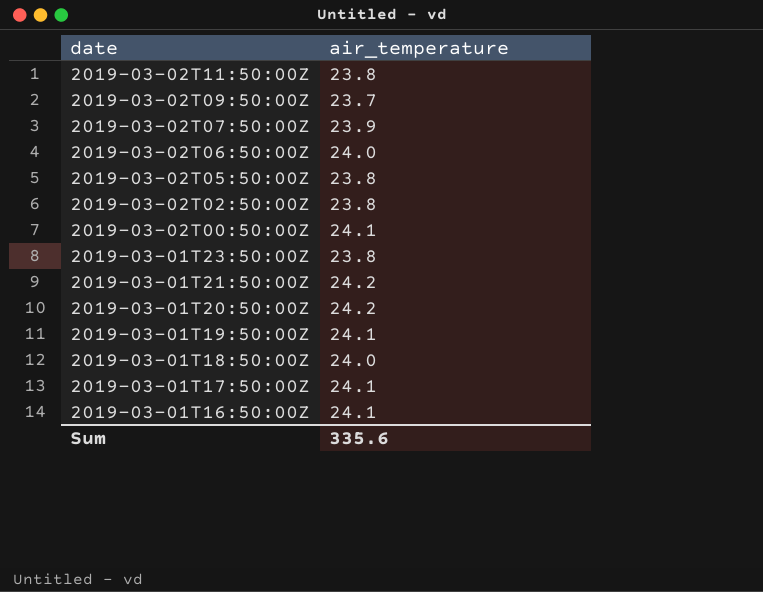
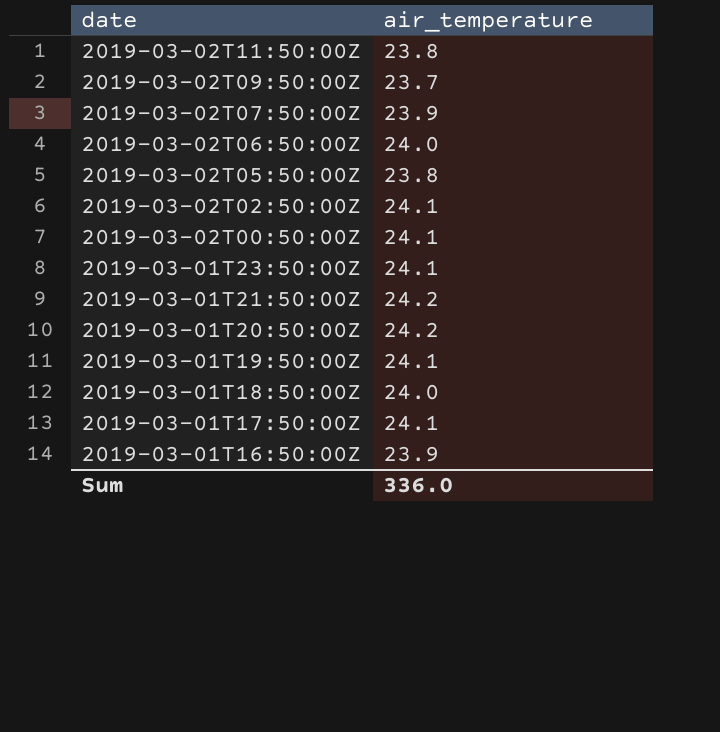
2019-03-02T02:50:00Z | air_temperature: 23.8 -> 24.1
2019-03-01T23:50:00Z | air_temperature: 23.8 -> 24.1
2019-03-01T16:50:00Z | air_temperature: 24.1 -> 23.9
Sum | air_temperature: 335.6 -> 336.0

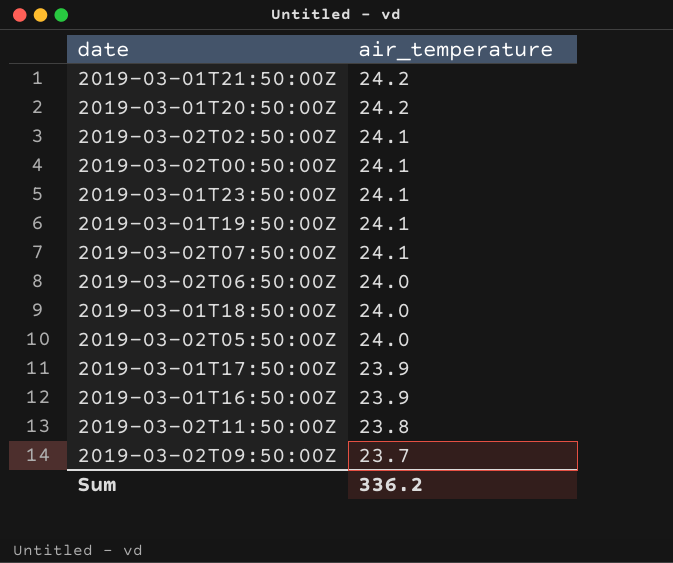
row order: date descending -> air_temperature descending
2019-03-02T07:50:00Z | air_temperature: 23.9 -> 24.1
2019-03-02T05:50:00Z | air_temperature: 23.8 -> 24.0
2019-03-01T17:50:00Z | air_temperature: 24.1 -> 23.9
Sum | air_temperature: 336.0 -> 336.2

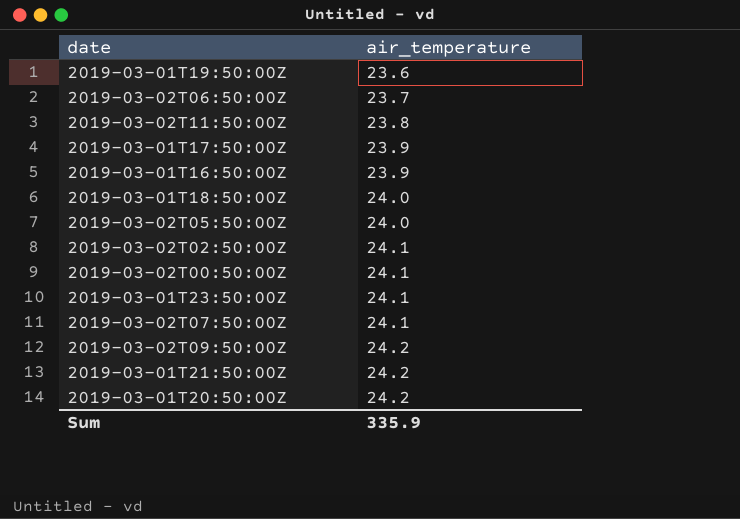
row order: air_temperature descending -> air_temperature ascending
2019-03-01T19:50:00Z | air_temperature: 24.1 -> 23.6
2019-03-02T06:50:00Z | air_temperature: 24.0 -> 23.7
2019-03-02T09:50:00Z | air_temperature: 23.7 -> 24.2
Sum | air_temperature: 336.2 -> 335.9

